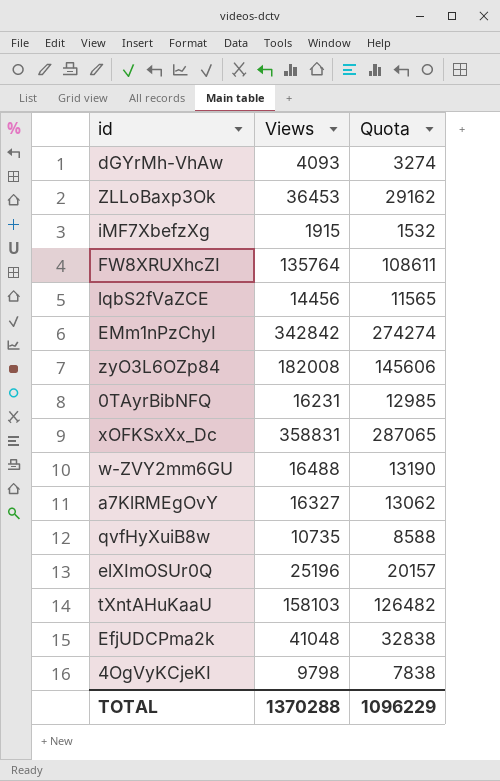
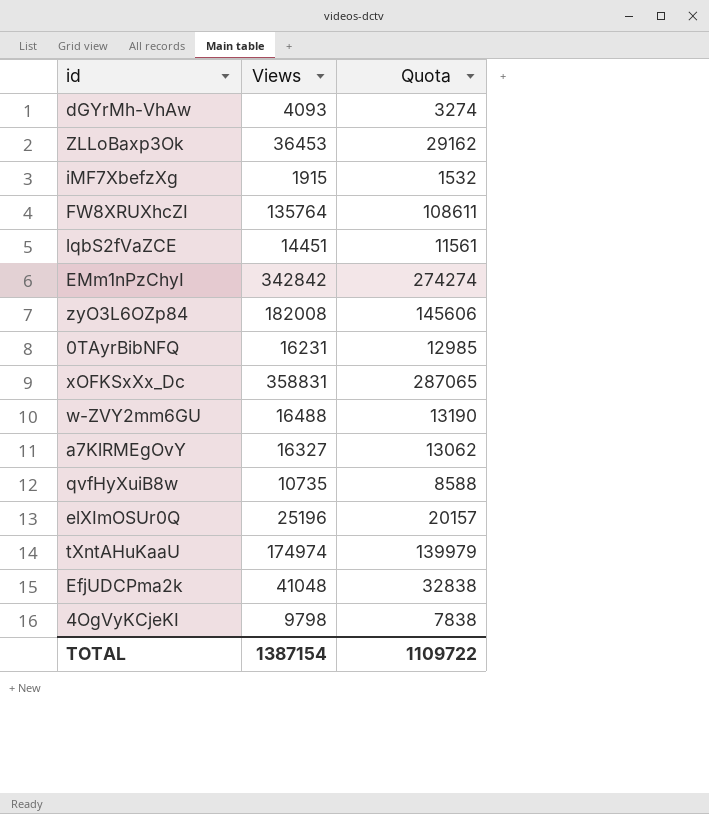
lqbS2fVaZCE | Views: 14456 -> 14451
lqbS2fVaZCE | Quota: 11565 -> 11561
tXntAHuKaaU | Views: 158103 -> 174974
tXntAHuKaaU | Quota: 126482 -> 139979
TOTAL | Views: 1370288 -> 1387154
TOTAL | Quota: 1096229 -> 1109722

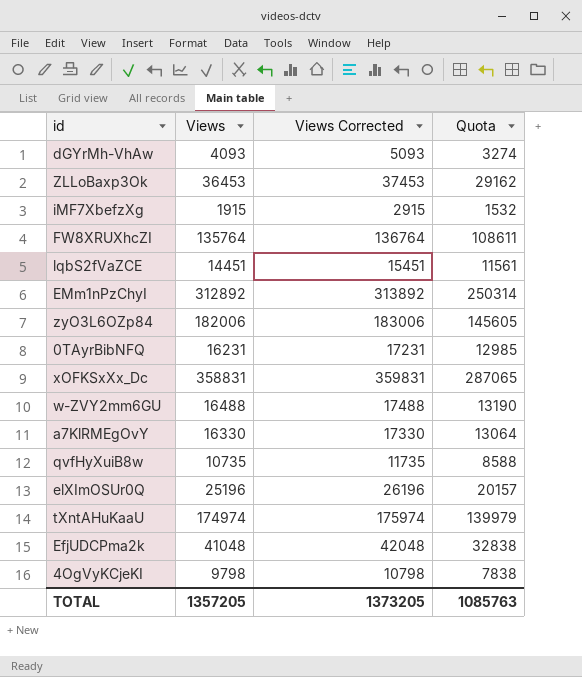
column Views Corrected | formula: none -> [Views] + 1000
EMm1nPzChyI | Views: 342842 -> 312892
EMm1nPzChyI | Quota: 274274 -> 250314
zyO3L6OZp84 | Views: 182008 -> 182006
zyO3L6OZp84 | Quota: 145606 -> 145605
a7KlRMEgOvY | Views: 16327 -> 16330
a7KlRMEgOvY | Quota: 13062 -> 13064
TOTAL | Views: 1387154 -> 1357205
TOTAL | Quota: 1109722 -> 1085763

